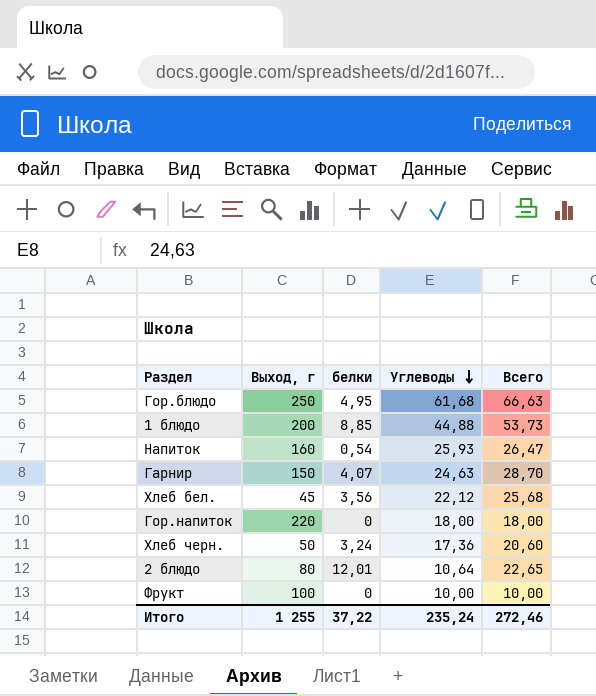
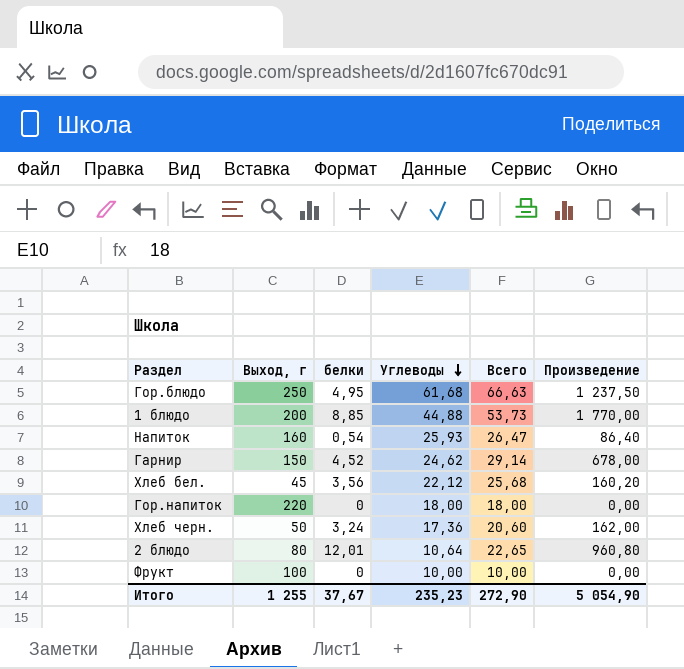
column Произведение | formula: none -> [Выход, г] * [белки]
Гарнир | белки: 4,07 -> 4,52
Гарнир | Углеводы: 24,63 -> 24,62
Гарнир | Всего: 28,70 -> 29,14
Итого | белки: 37,22 -> 37,67
Итого | Углеводы: 235,24 -> 235,23
Итого | Всего: 272,46 -> 272,90

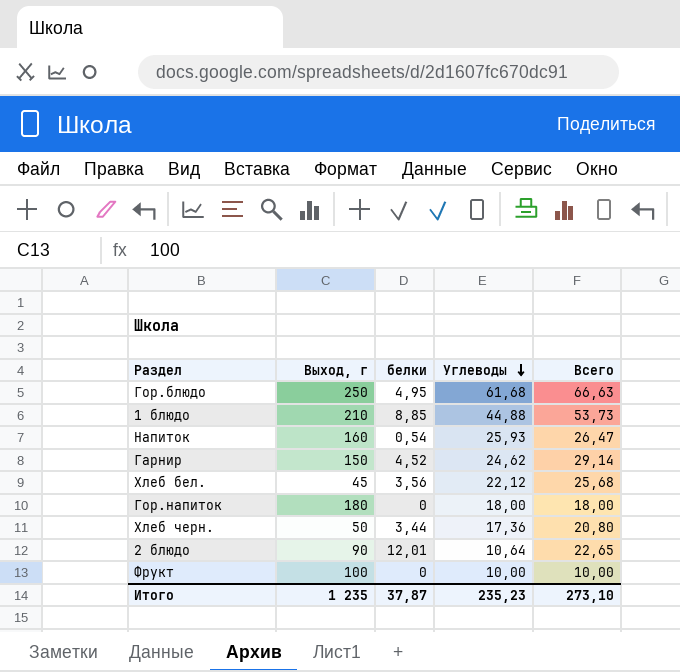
column Произведение | formula: [Выход, г] * [белки] -> none
1 блюдо | Выход, г: 200 -> 210
Гор.напиток | Выход, г: 220 -> 180
Хлеб черн. | белки: 3,24 -> 3,44
Хлеб черн. | Всего: 20,60 -> 20,80
2 блюдо | Выход, г: 80 -> 90
Итого | Выход, г: 1 255 -> 1 235
Итого | белки: 37,67 -> 37,87
Итого | Всего: 272,90 -> 273,10

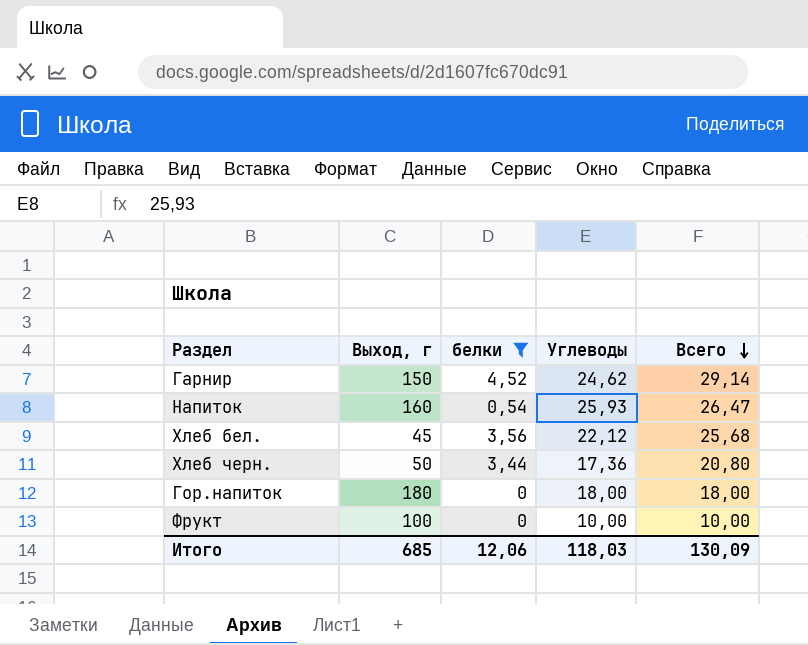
filter: none -> белки <= 4,52
row order: Углеводы descending -> Всего descending
Итого | Выход, г: 1 235 -> 685
Итого | белки: 37,87 -> 12,06
Итого | Углеводы: 235,23 -> 118,03
Итого | Всего: 273,10 -> 130,09

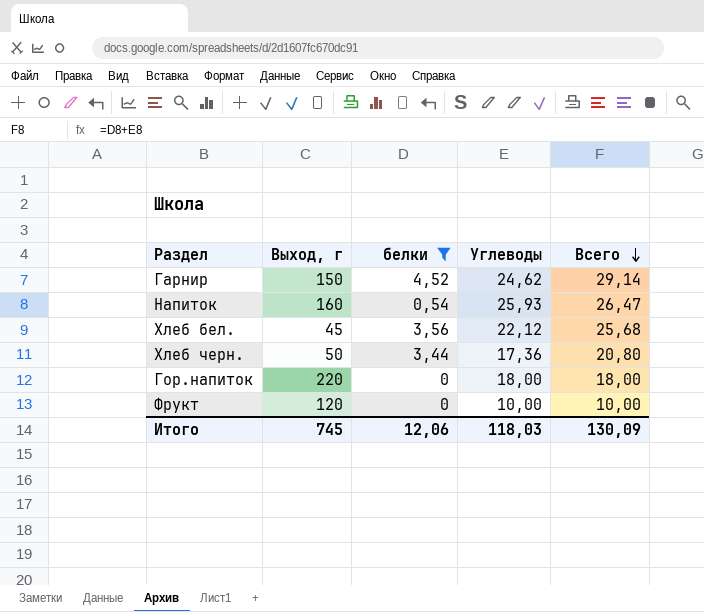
Гор.напиток | Выход, г: 180 -> 220
Фрукт | Выход, г: 100 -> 120
Итого | Выход, г: 685 -> 745

